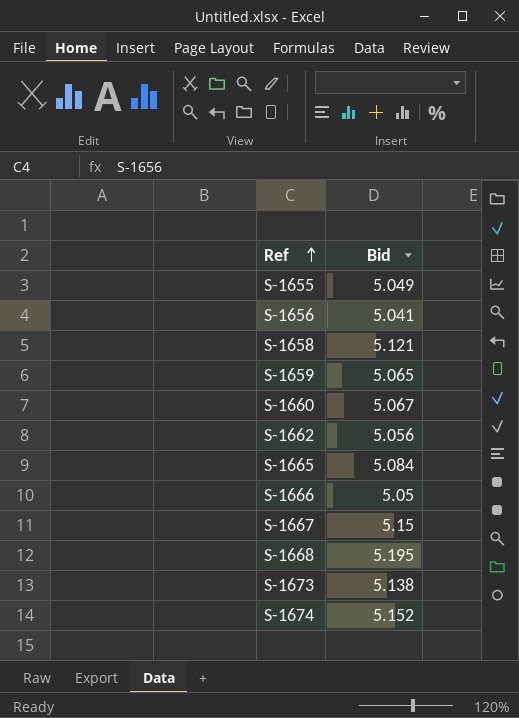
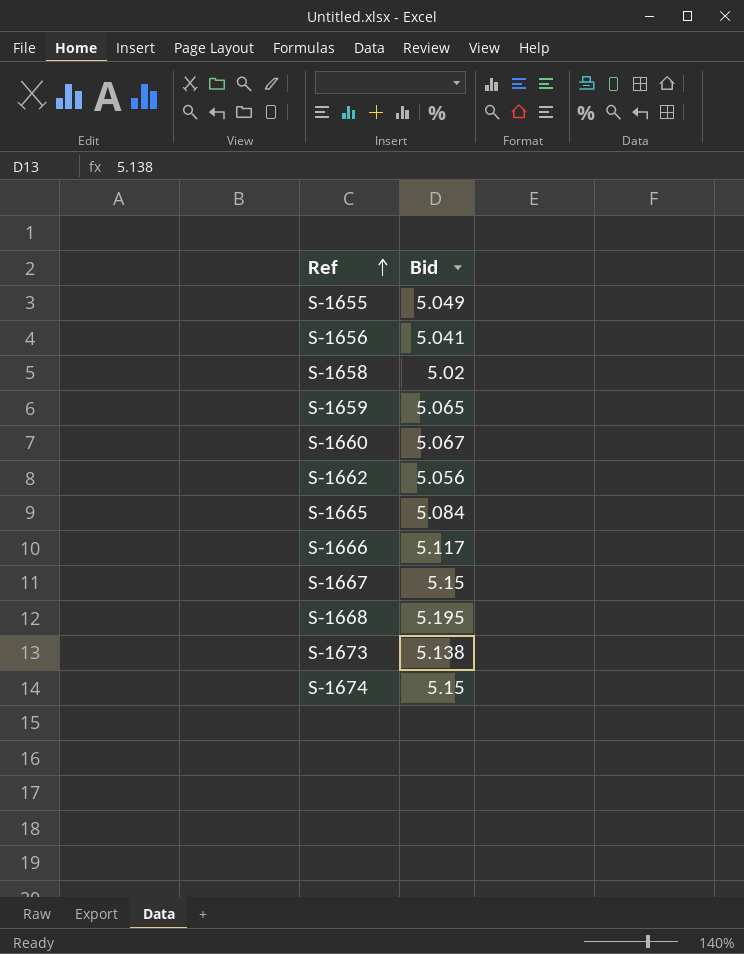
S-1658 | Bid: 5.121 -> 5.02
S-1666 | Bid: 5.05 -> 5.117
S-1674 | Bid: 5.152 -> 5.15

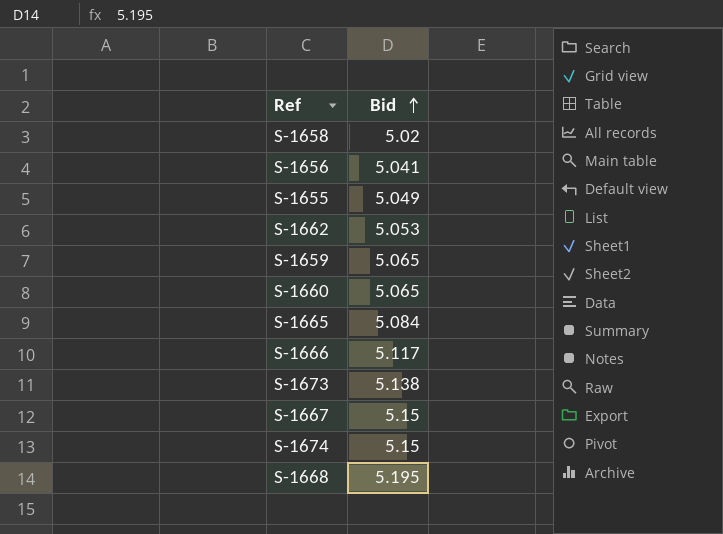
row order: Ref ascending -> Bid ascending
S-1662 | Bid: 5.056 -> 5.053
S-1660 | Bid: 5.067 -> 5.065

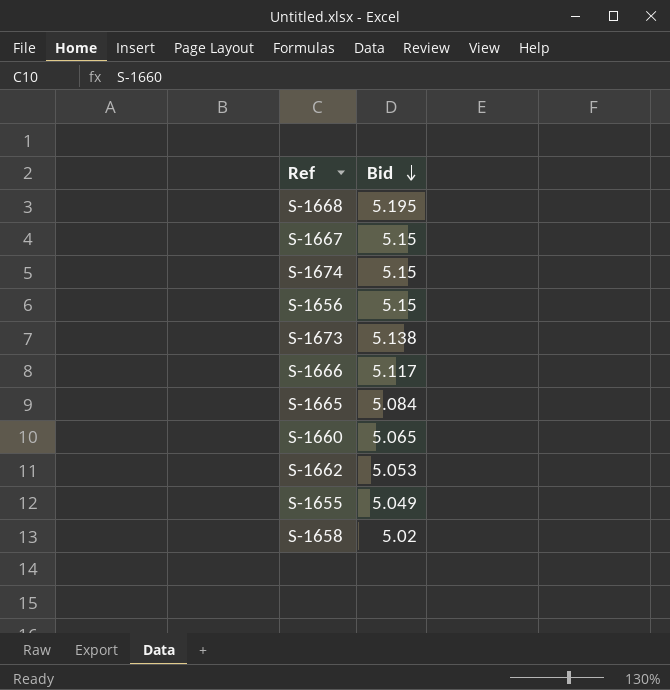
row order: Bid ascending -> Bid descending
row S-1659: 5.065 -> none
S-1656 | Bid: 5.041 -> 5.15

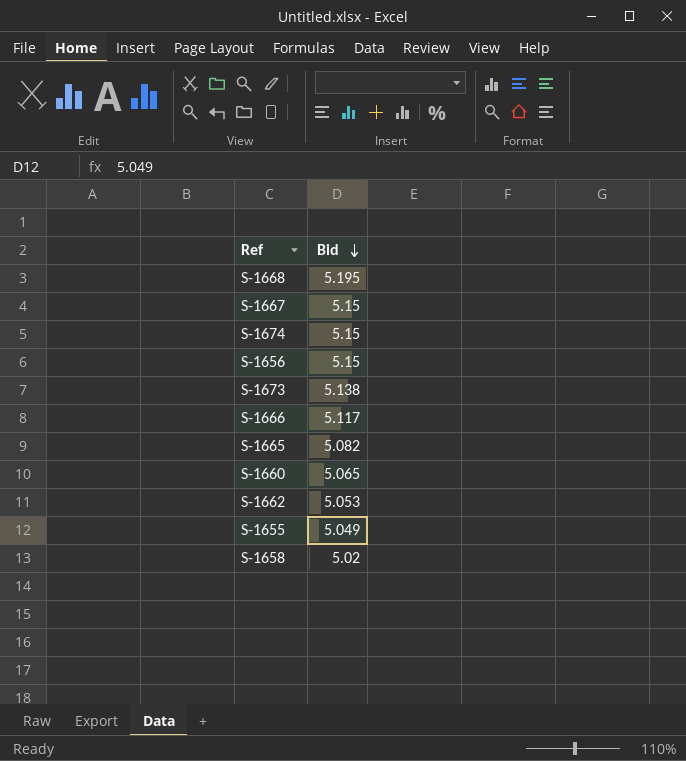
S-1665 | Bid: 5.084 -> 5.082

